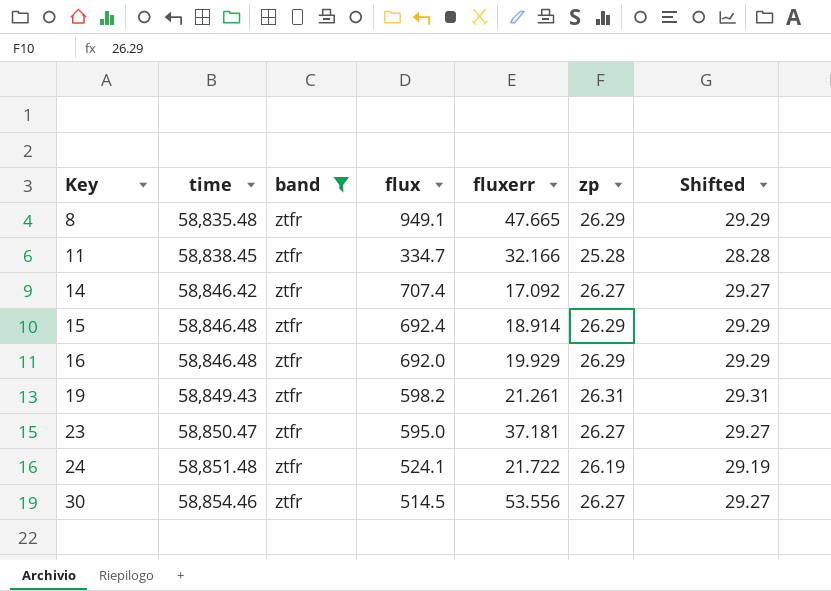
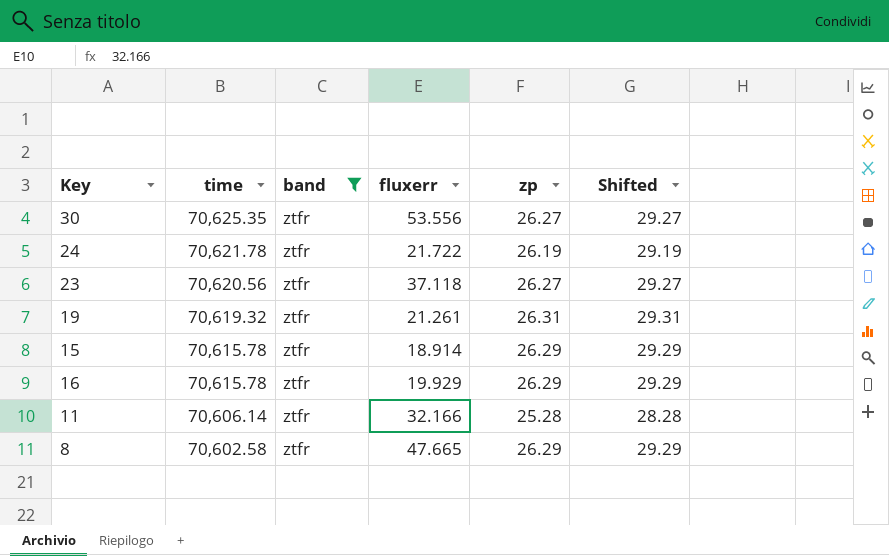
row order: Key ascending -> time descending
column flux | position: 4 -> none
row 14: 58,846.42 | ztfr | 707.4 | 17.092 | 26.27 | 29.27 -> none
30 | time: 58,854.46 -> 70,625.35
24 | time: 58,851.48 -> 70,621.78
23 | time: 58,850.47 -> 70,620.56
23 | fluxerr: 37.181 -> 37.118
19 | time: 58,849.43 -> 70,619.32
15 | time: 58,846.48 -> 70,615.78
16 | time: 58,846.48 -> 70,615.78
11 | time: 58,838.45 -> 70,606.14
8 | time: 58,835.48 -> 70,602.58

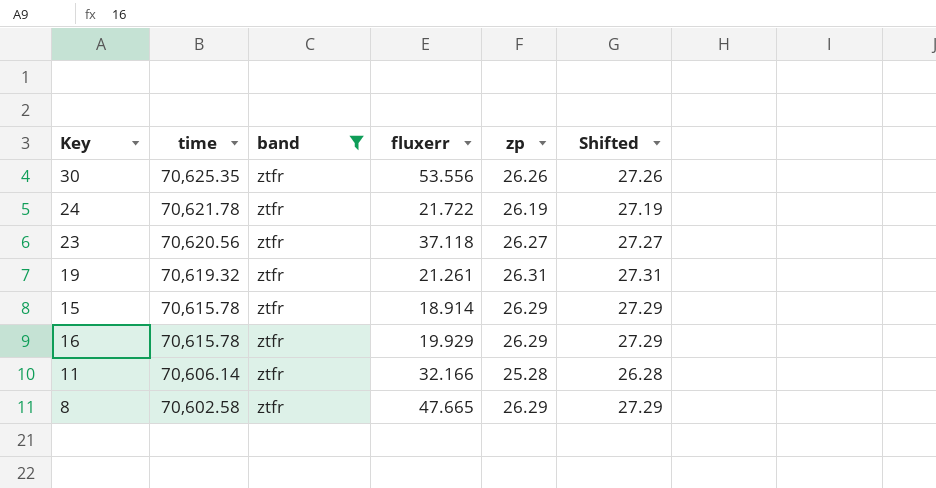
column Shifted | formula: [zp] + 3 -> [zp] + 1
30 | zp: 26.27 -> 26.26

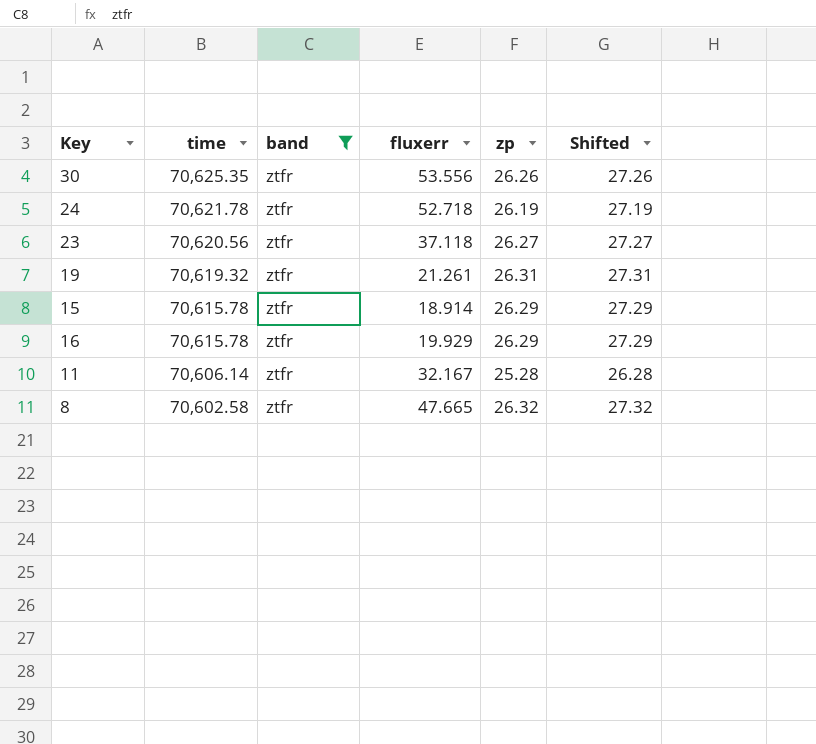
24 | fluxerr: 21.722 -> 52.718
11 | fluxerr: 32.166 -> 32.167
8 | zp: 26.29 -> 26.32
8 | Shifted: 27.29 -> 27.32

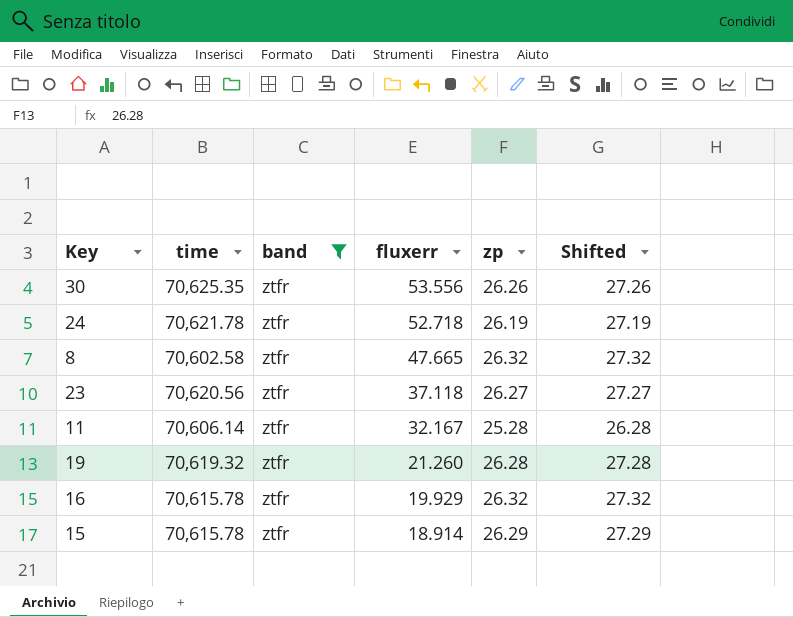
row order: time descending -> fluxerr descending
19 | fluxerr: 21.261 -> 21.260
19 | zp: 26.31 -> 26.28
19 | Shifted: 27.31 -> 27.28
16 | zp: 26.29 -> 26.32
16 | Shifted: 27.29 -> 27.32

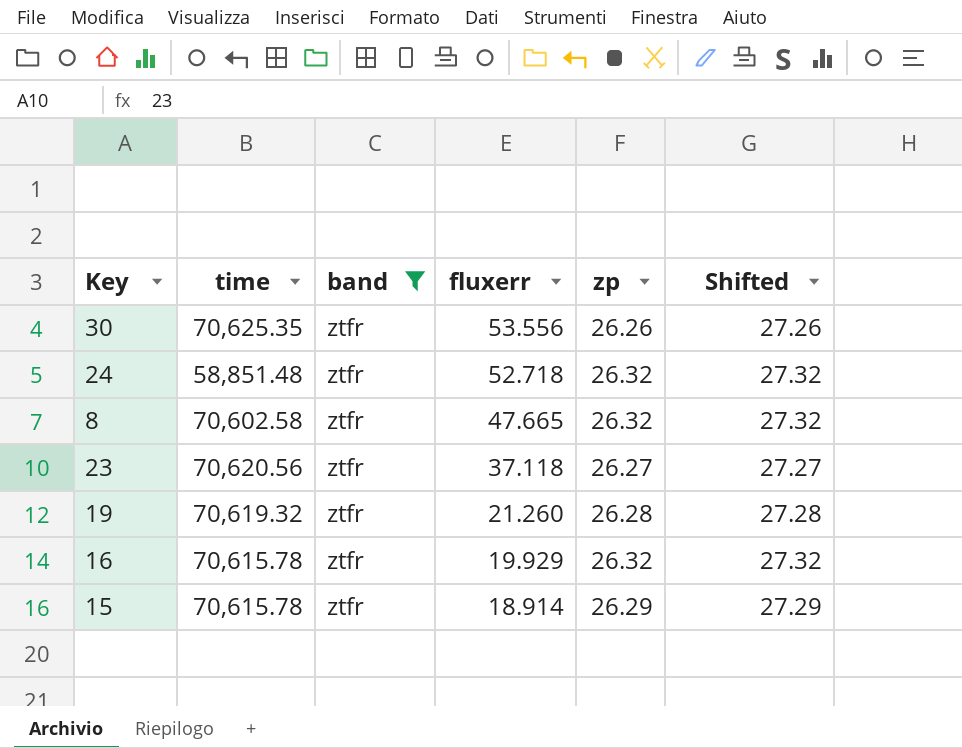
row 11: 70,606.14 | ztfr | 32.167 | 25.28 | 26.28 -> none
24 | time: 70,621.78 -> 58,851.48
24 | zp: 26.19 -> 26.32
24 | Shifted: 27.19 -> 27.32

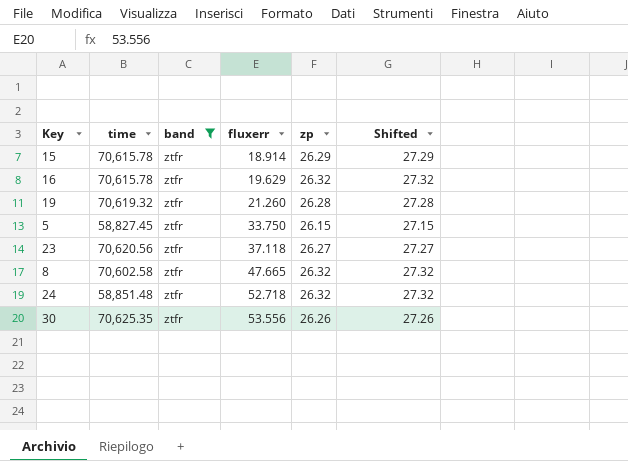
row order: fluxerr descending -> fluxerr ascending
16 | fluxerr: 19.929 -> 19.629
row 5: none -> 58,827.45 | ztfr | 33.750 | 26.15 | 27.15

